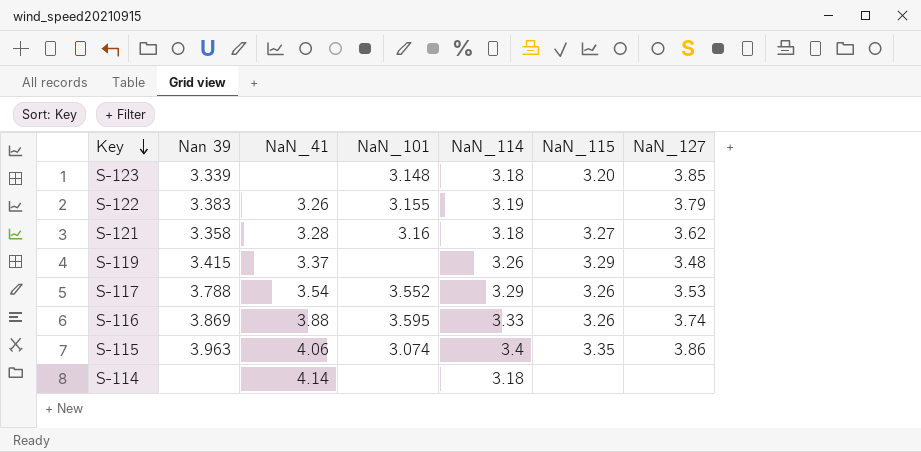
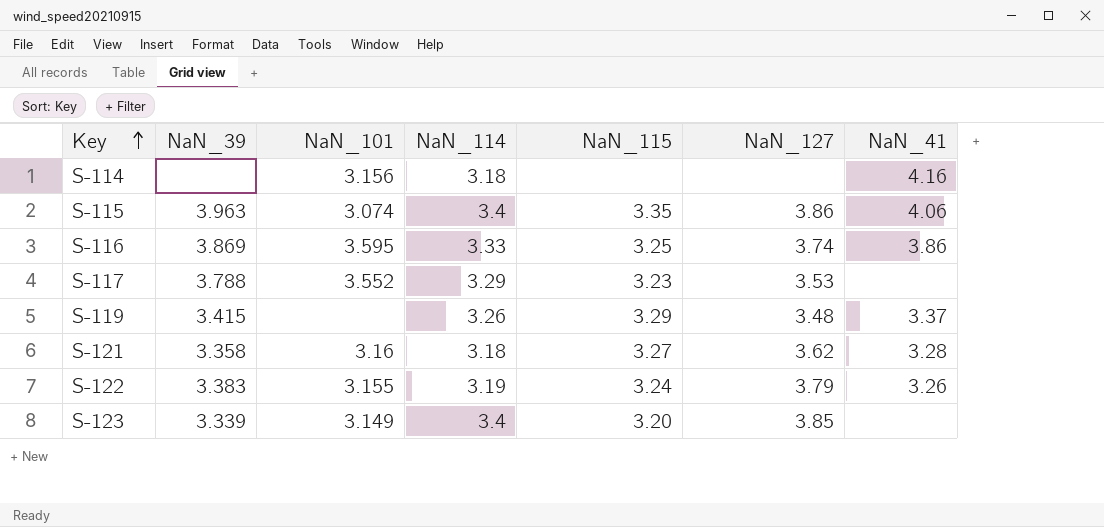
row order: Key descending -> Key ascending
column name: Nan 39 -> NaN_39
column NaN_41 | position: 3 -> 7
S-114 | NaN_101: none -> 3.156
S-114 | NaN_41: 4.14 -> 4.16
S-116 | NaN_115: 3.26 -> 3.25
S-116 | NaN_41: 3.88 -> 3.86
S-117 | NaN_115: 3.26 -> 3.23
S-117 | NaN_41: 3.54 -> none
S-122 | NaN_115: none -> 3.24
S-123 | NaN_101: 3.148 -> 3.149
S-123 | NaN_114: 3.18 -> 3.4

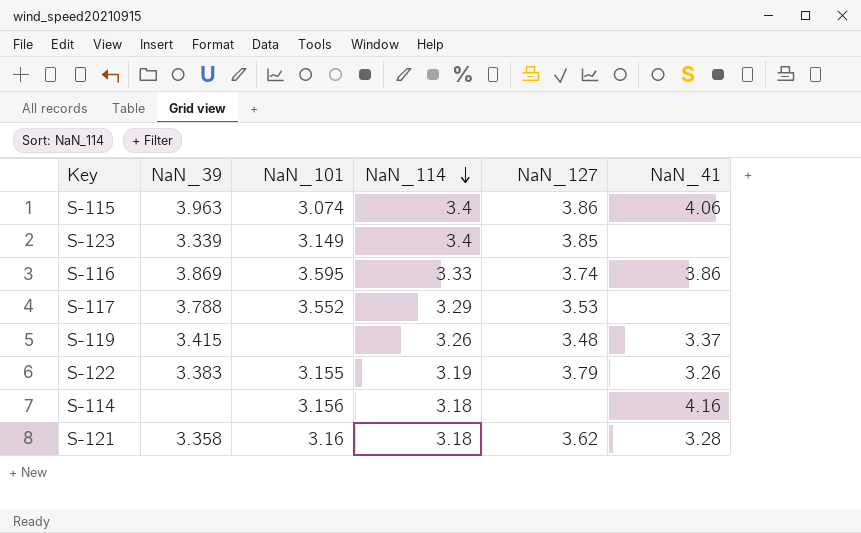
row order: Key ascending -> NaN_114 descending
column NaN_115 | position: 5 -> none

